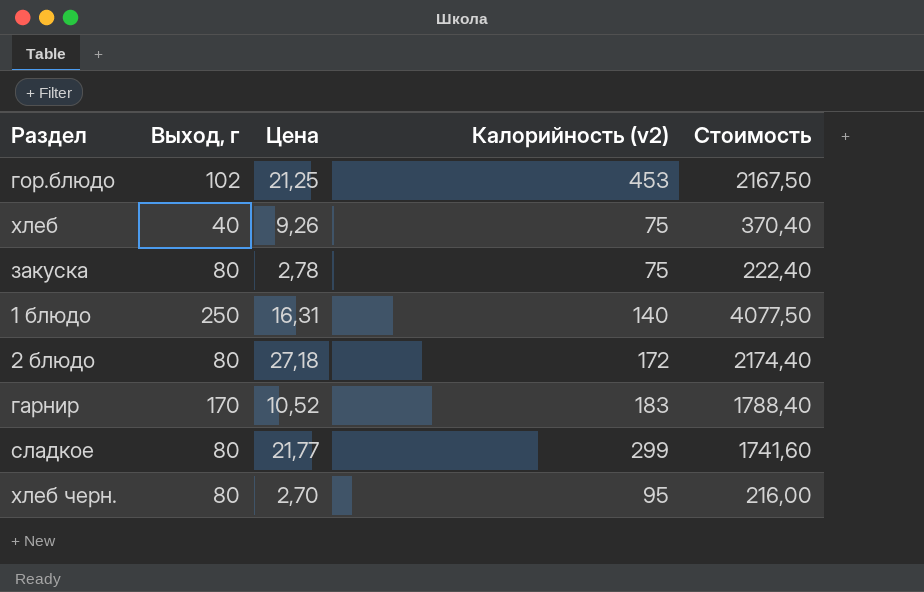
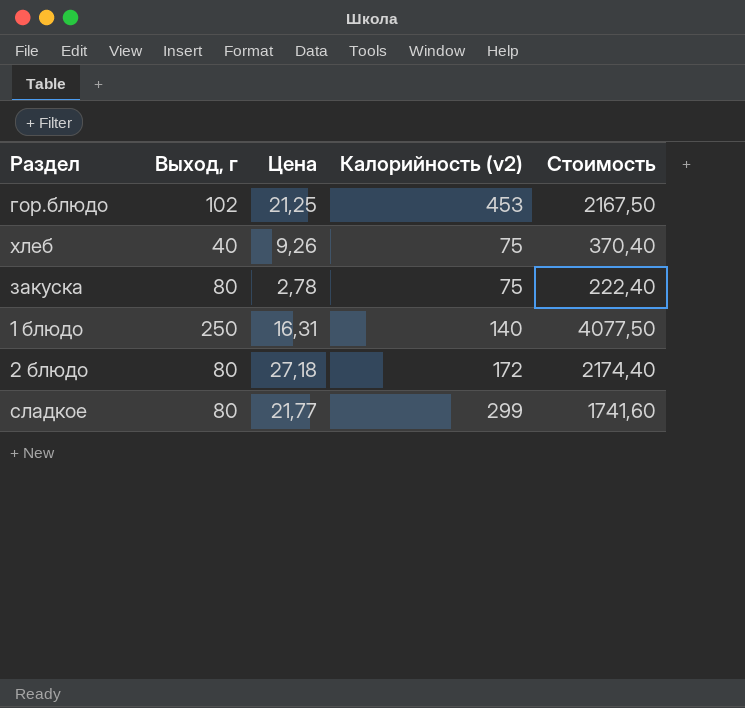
row гарнир: 170 | 10,52 | 183 | 1788,40 -> none
row хлеб черн.: 80 | 2,70 | 95 | 216,00 -> none

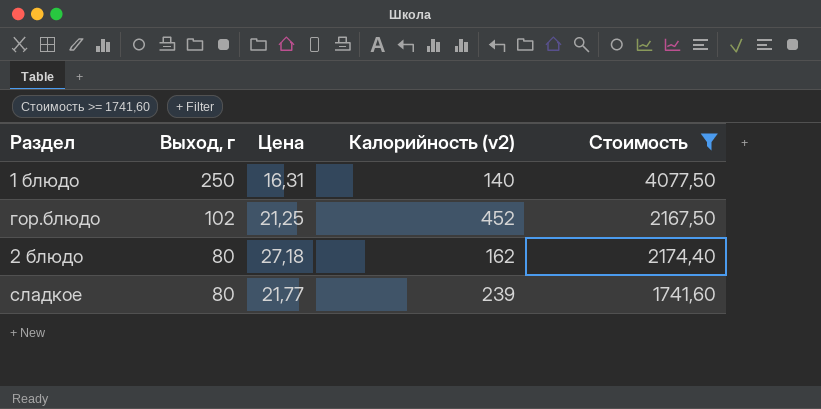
filter: none -> Стоимость >= 1741,60
row order: none -> Выход, г descending
гор.блюдо | Калорийность (v2): 453 -> 452
2 блюдо | Калорийность (v2): 172 -> 162
сладкое | Калорийность (v2): 299 -> 239

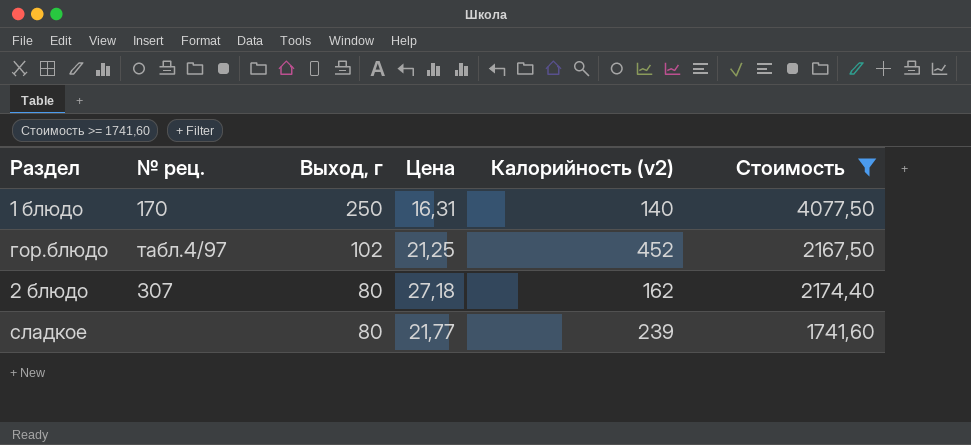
column № рец. | position: none -> 2

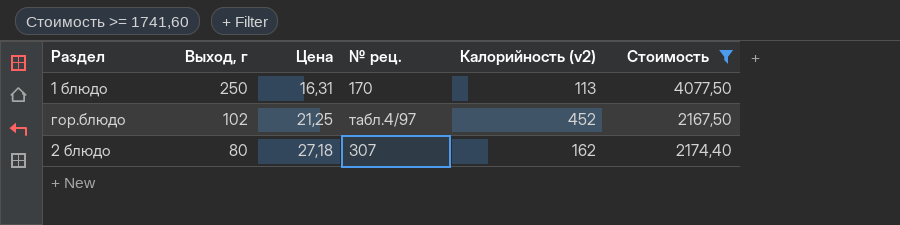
column № рец. | position: 2 -> 4
row сладкое: none | 80 | 21,77 | 239 | 1741,60 -> none
1 блюдо | Калорийность (v2): 140 -> 113

